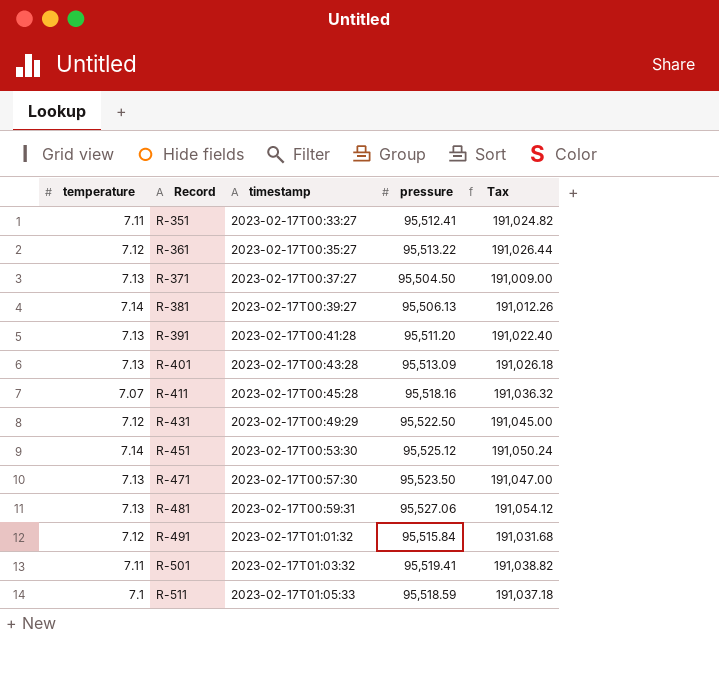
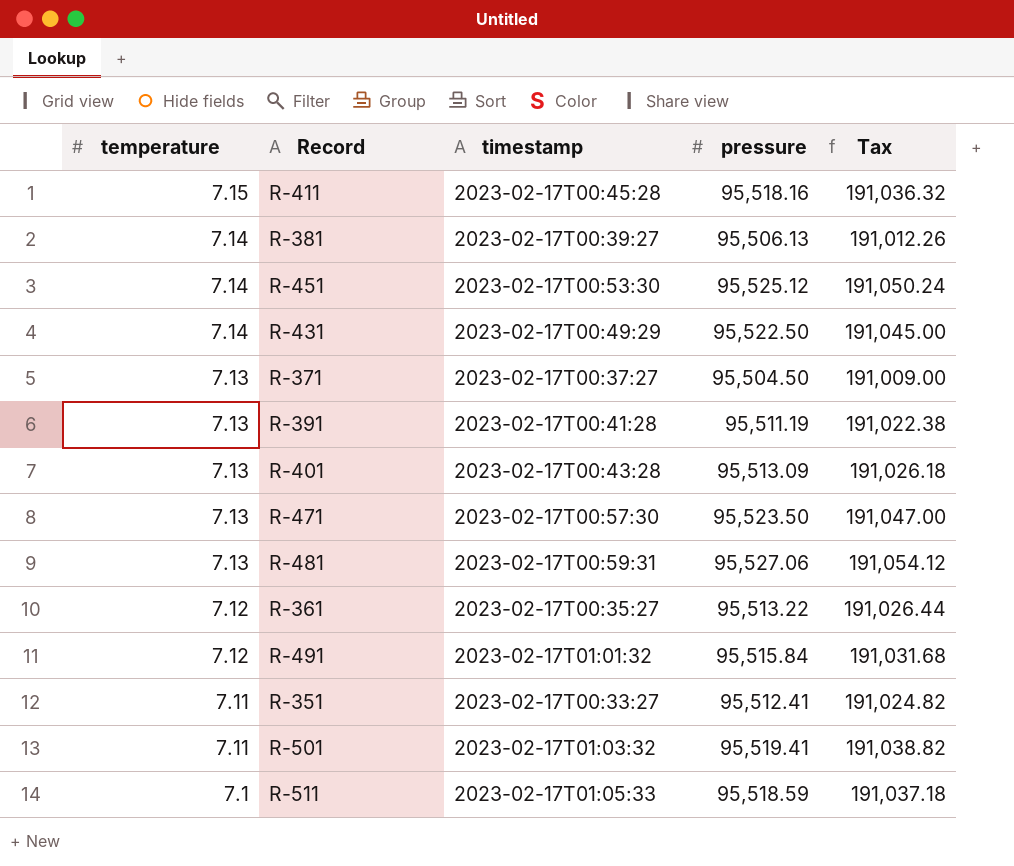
row order: Record ascending -> temperature descending
R-411 | temperature: 7.07 -> 7.15
R-431 | temperature: 7.12 -> 7.14
R-391 | pressure: 95,511.20 -> 95,511.19
R-391 | Tax: 191,022.40 -> 191,022.38

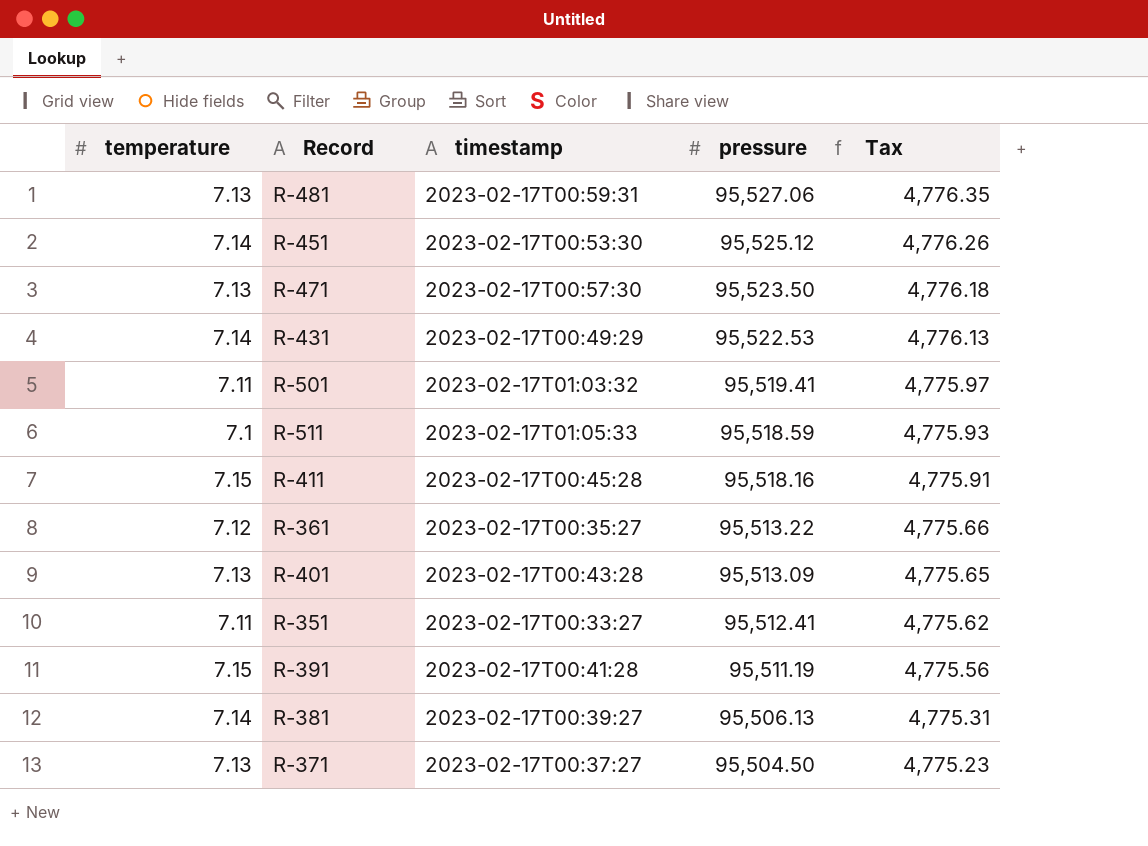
row order: temperature descending -> pressure descending
column Tax | formula: [pressure] * 2 -> [pressure] * 0.05
row R-491: 7.12 | 2023-02-17T01:01:32 | 95,515.84 | 191,031.68 -> none
R-431 | pressure: 95,522.50 -> 95,522.53
R-391 | temperature: 7.13 -> 7.15

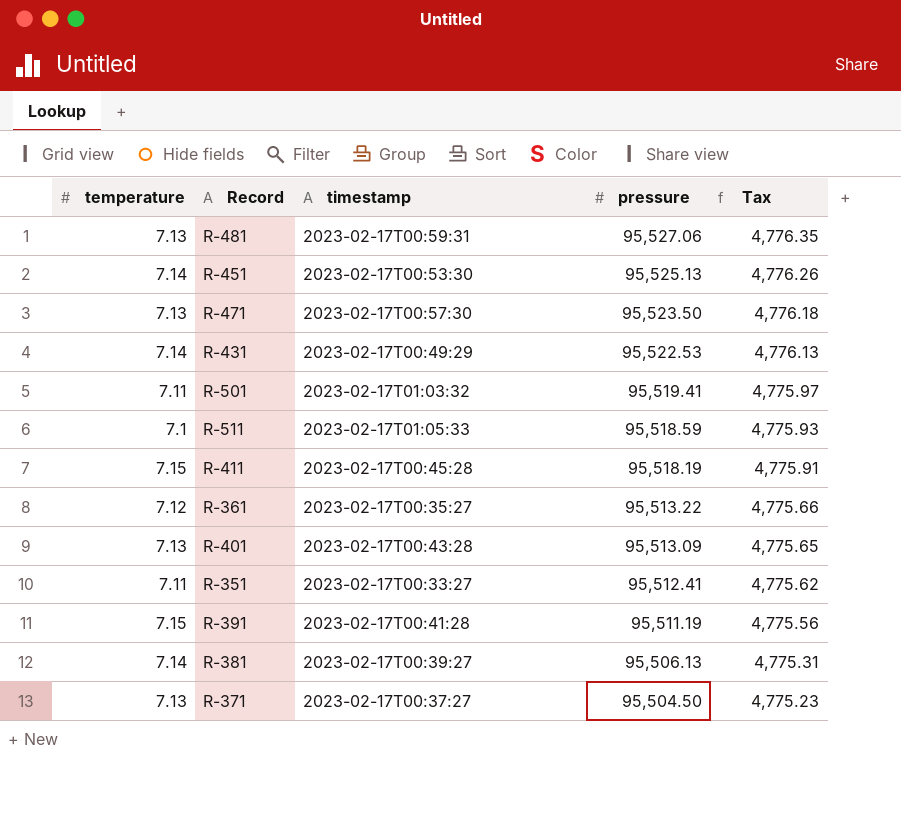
R-451 | pressure: 95,525.12 -> 95,525.13
R-411 | pressure: 95,518.16 -> 95,518.19

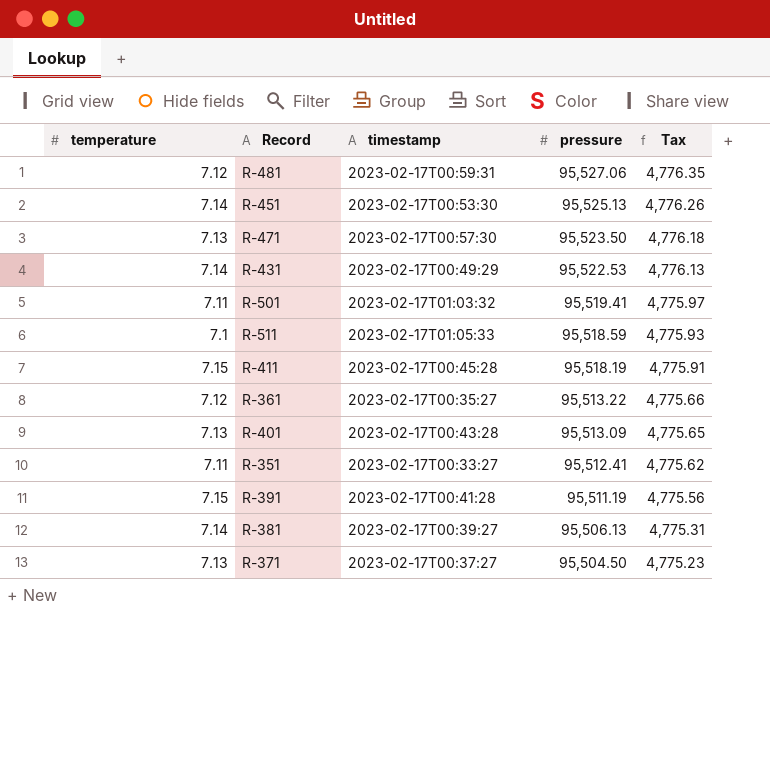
R-481 | temperature: 7.13 -> 7.12

